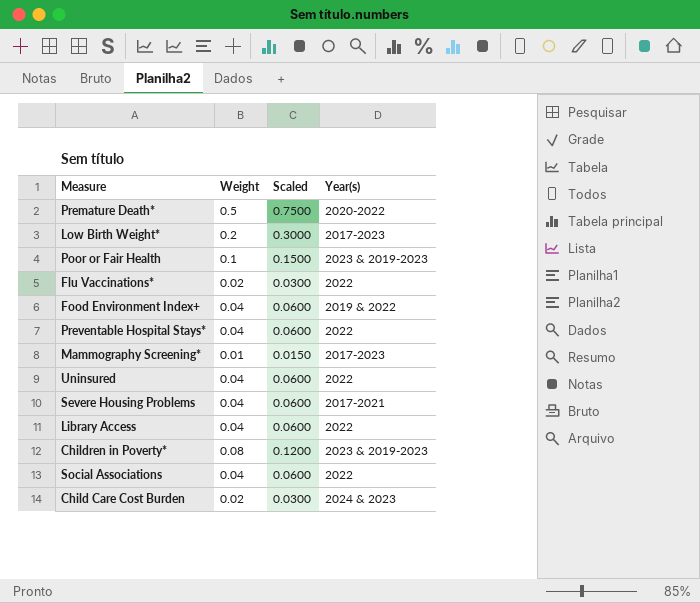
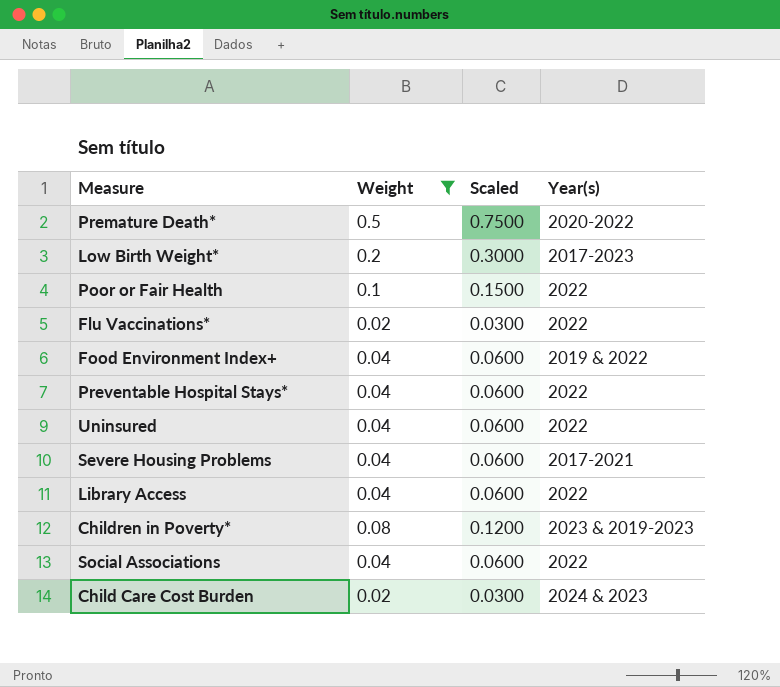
filter: none -> Weight != 0.01
Poor or Fair Health | Year(s): 2023 & 2019-2023 -> 2022

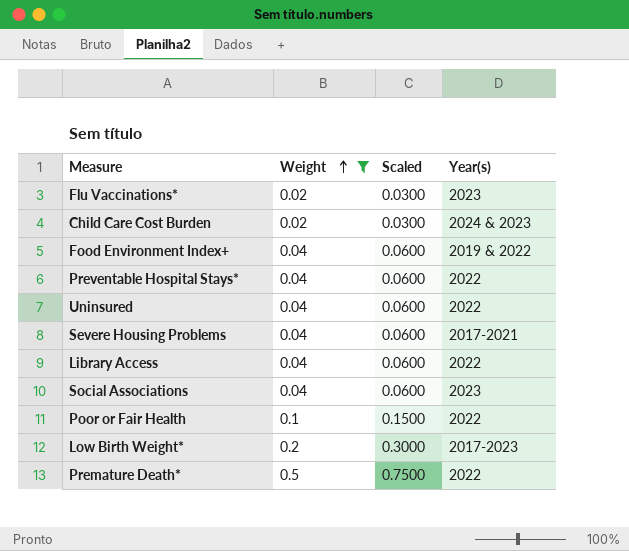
row order: none -> Weight ascending
row Children in Poverty*: 0.08 | 0.1200 | 2023 & 2019-2023 -> none
Flu Vaccinations* | Year(s): 2022 -> 2023
Social Associations | Year(s): 2022 -> 2023
Premature Death* | Year(s): 2020-2022 -> 2022

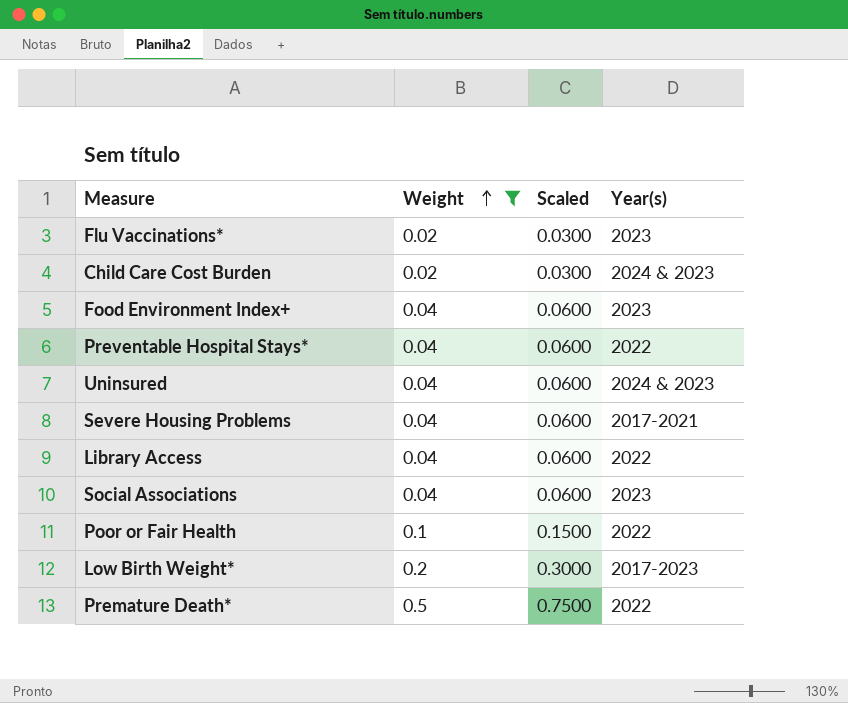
Food Environment Index+ | Year(s): 2019 & 2022 -> 2023
Uninsured | Year(s): 2022 -> 2024 & 2023

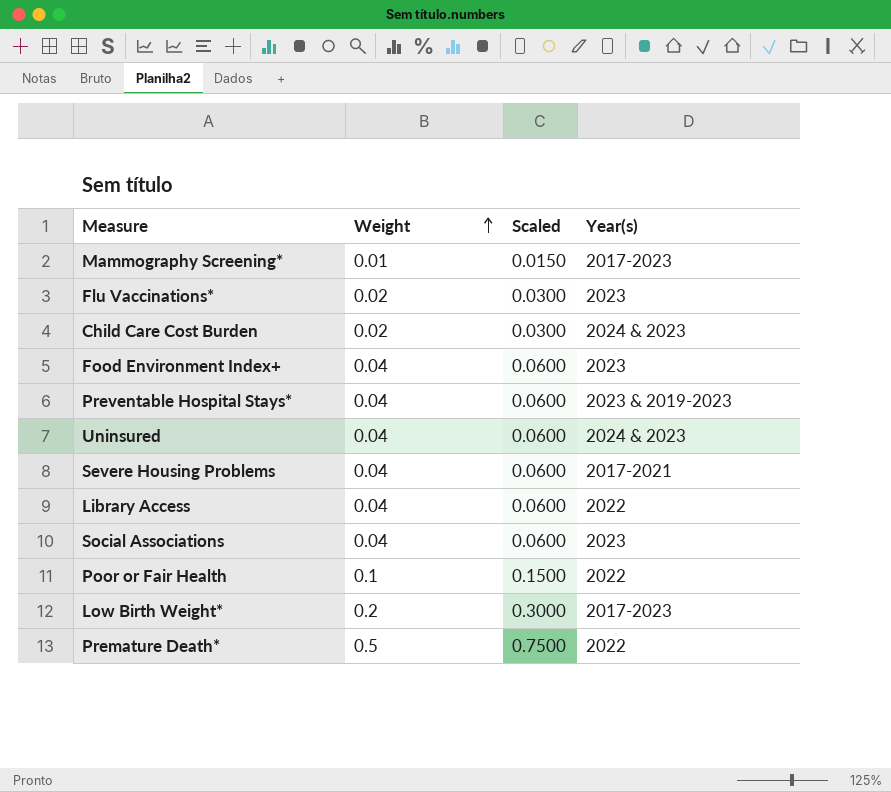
filter: Weight != 0.01 -> none
Preventable Hospital Stays* | Year(s): 2022 -> 2023 & 2019-2023

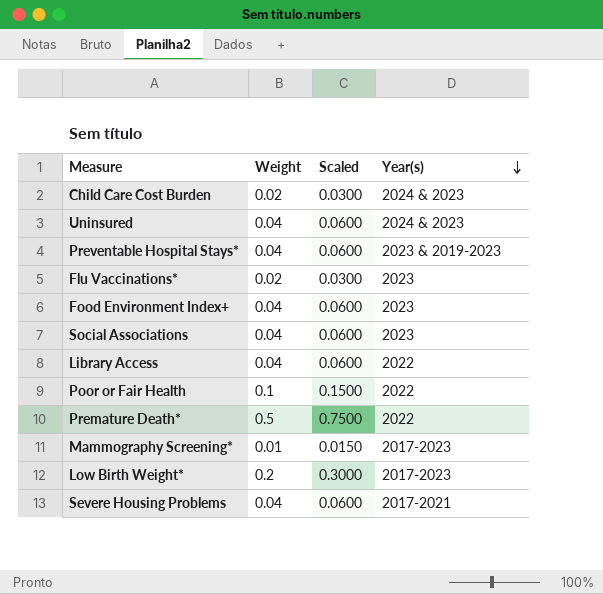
row order: Weight ascending -> Year(s) descending

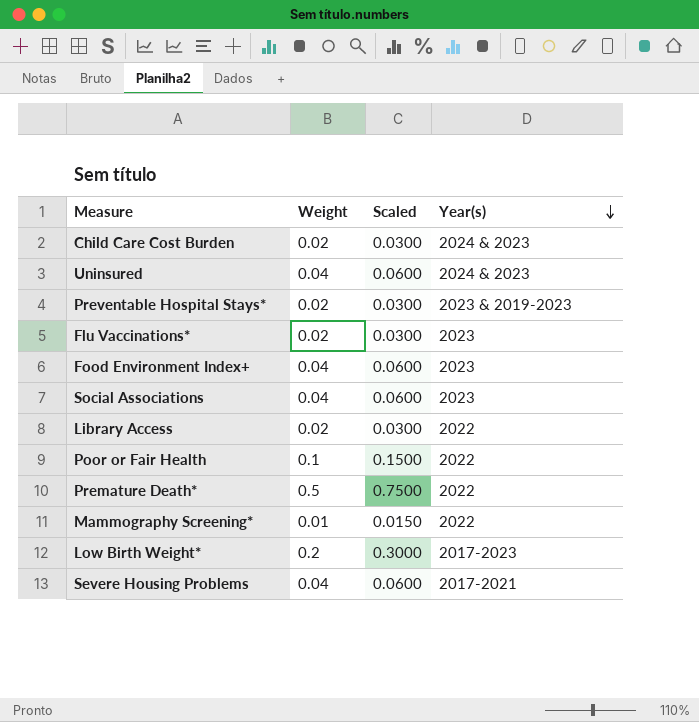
Preventable Hospital Stays* | Weight: 0.04 -> 0.02
Preventable Hospital Stays* | Scaled: 0.0600 -> 0.0300
Library Access | Weight: 0.04 -> 0.02
Library Access | Scaled: 0.0600 -> 0.0300
Mammography Screening* | Year(s): 2017-2023 -> 2022

